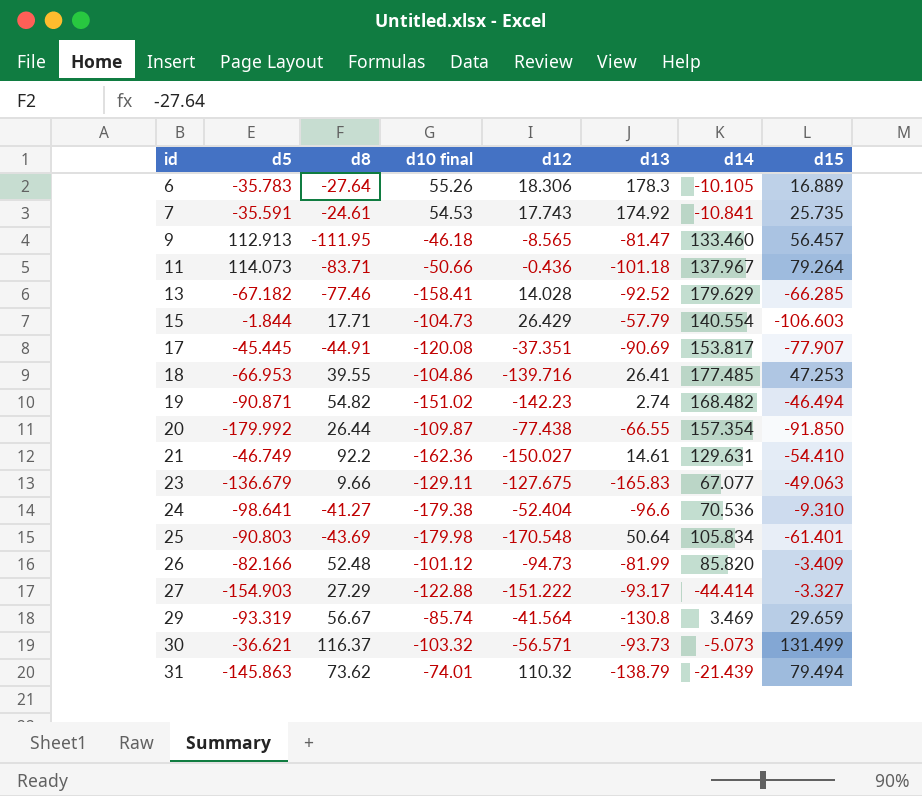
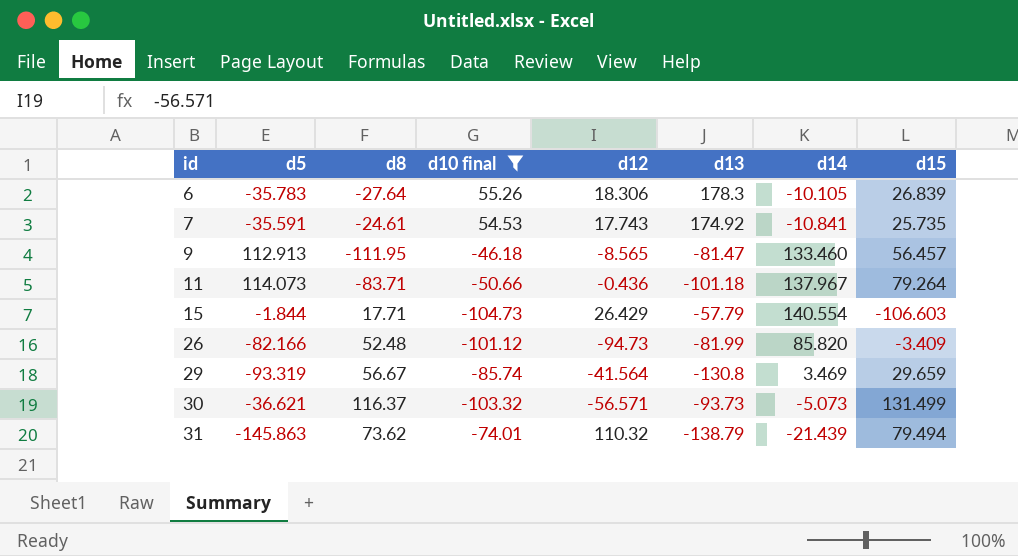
filter: none -> d10 final >= -104.73
6 | d15: 16.889 -> 26.839

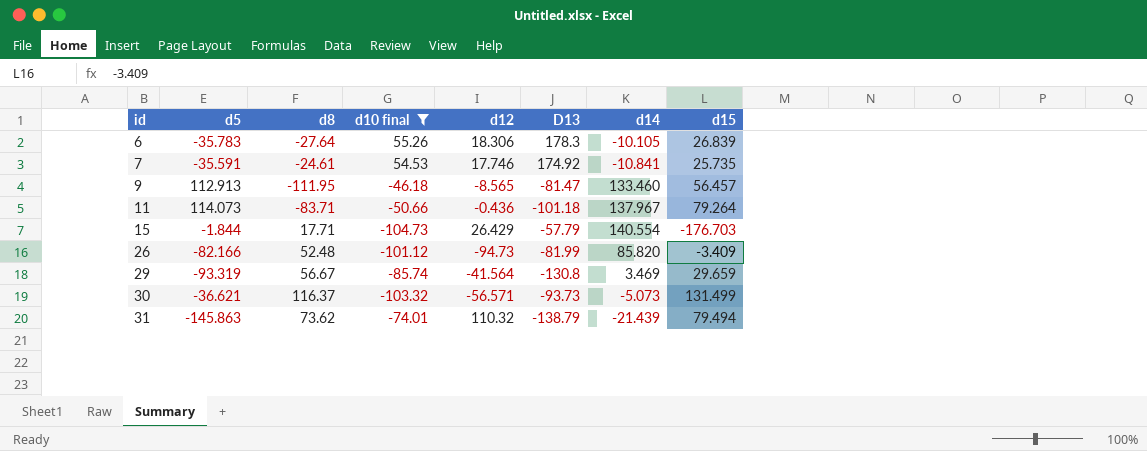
column name: d13 -> D13
7 | d12: 17.743 -> 17.746
15 | d15: -106.603 -> -176.703

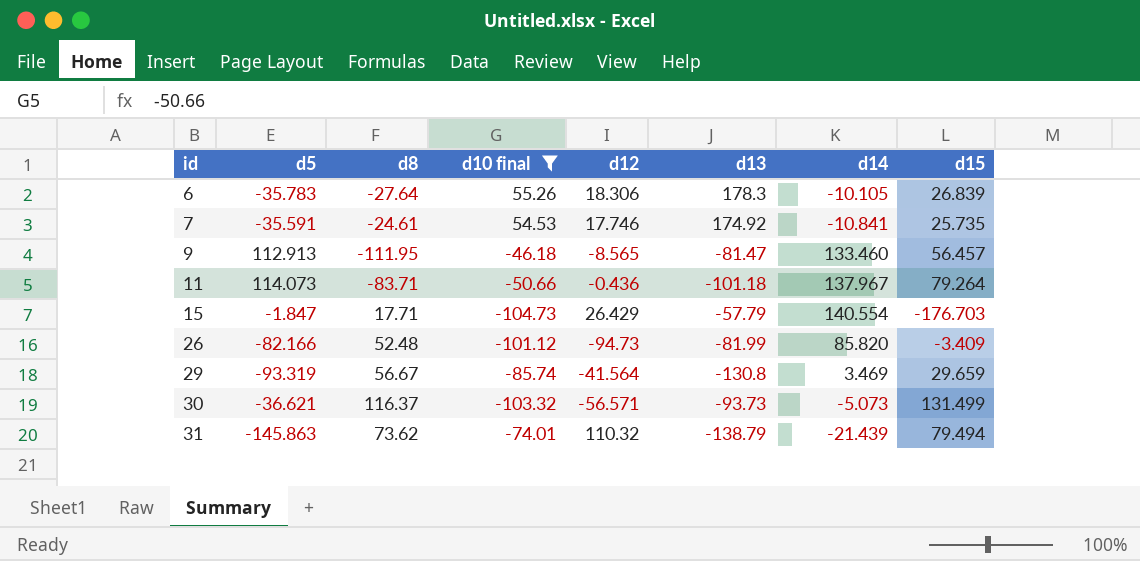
column name: D13 -> d13
15 | d5: -1.844 -> -1.847

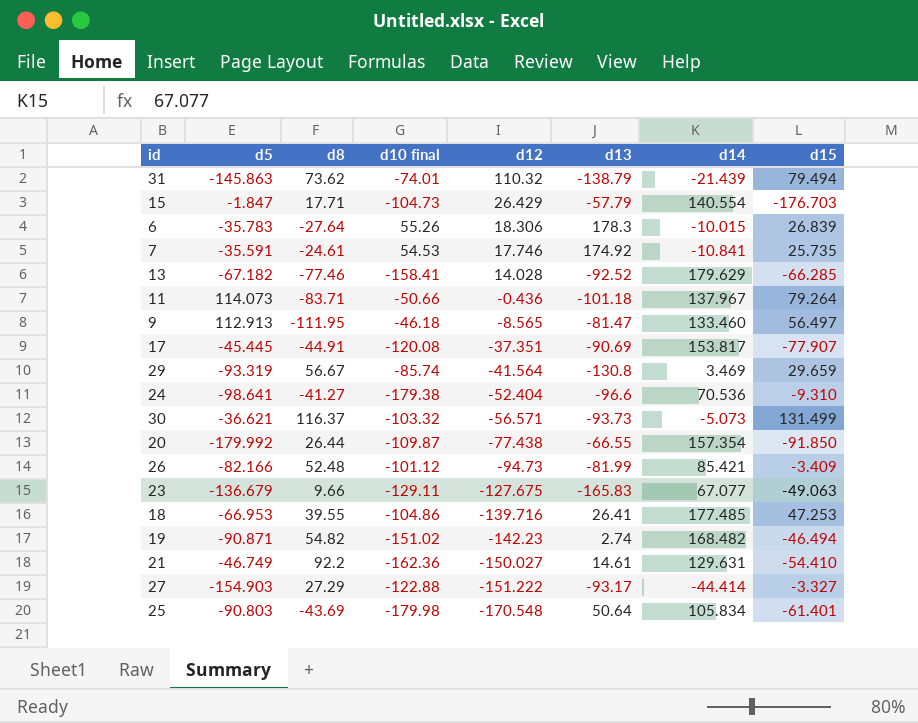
filter: d10 final >= -104.73 -> none
row order: id ascending -> d12 descending
6 | d14: -10.105 -> -10.015
9 | d15: 56.457 -> 56.497
26 | d14: 85.820 -> 85.421

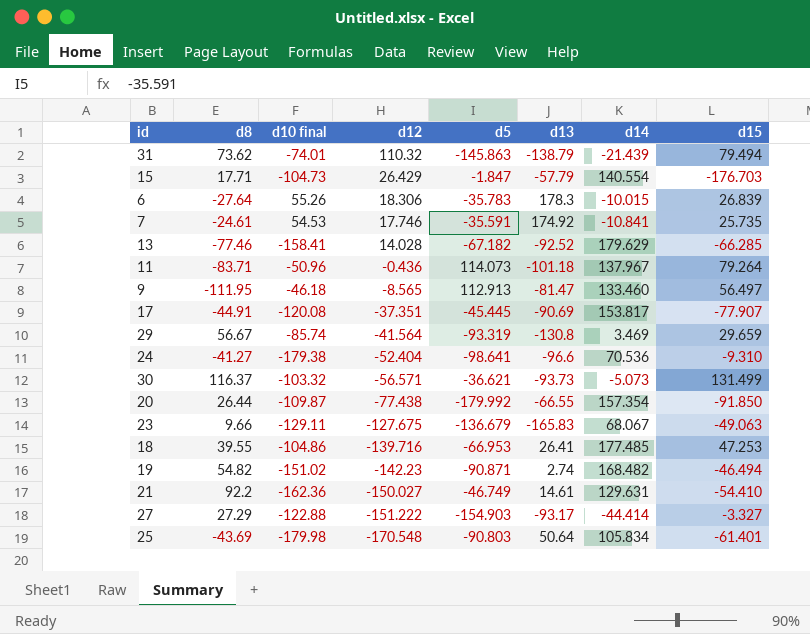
column d5 | position: 2 -> 5
row 26: -82.166 | 52.48 | -101.12 | -94.73 | -81.99 | 85.421 | -3.409 -> none
11 | d10 final: -50.66 -> -50.96
23 | d14: 67.077 -> 68.067

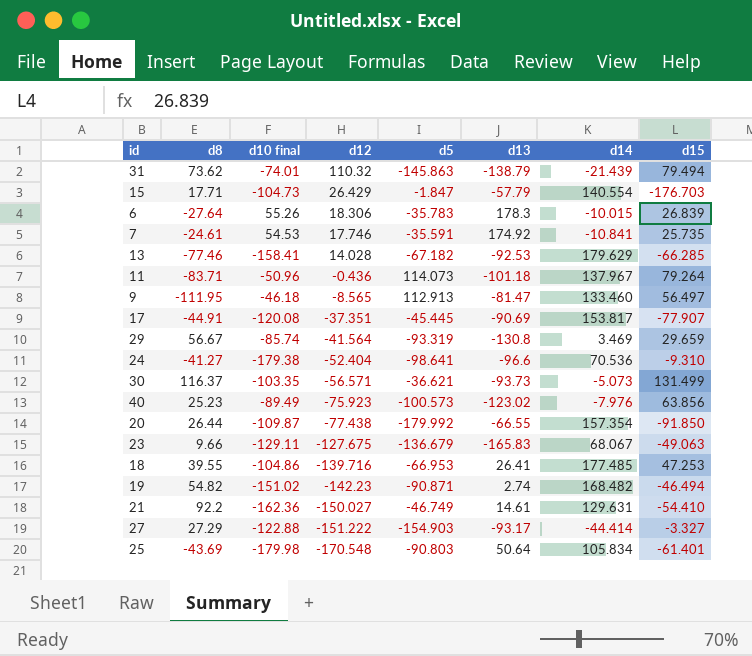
13 | d13: -92.52 -> -92.53
30 | d10 final: -103.32 -> -103.35
row 40: none -> 25.23 | -89.49 | -75.923 | -100.573 | -123.02 | -7.976 | 63.856

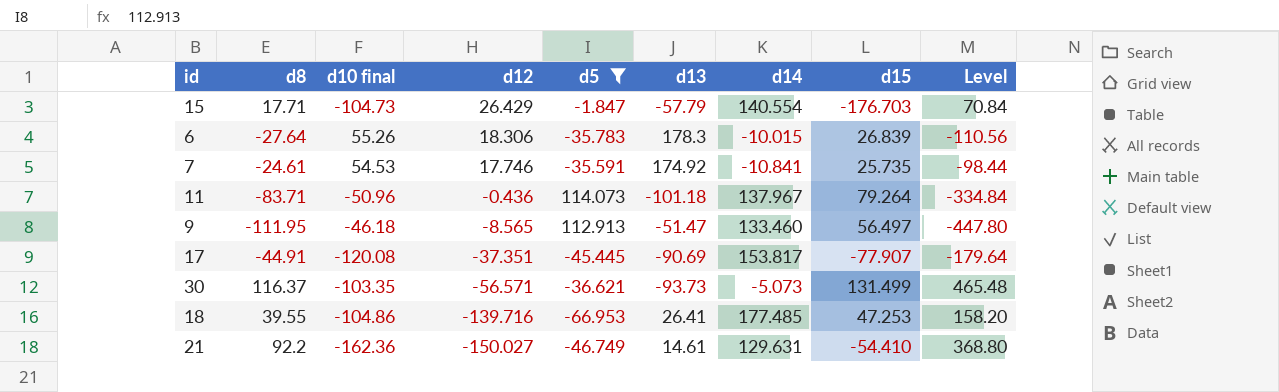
filter: none -> d5 >= -66.953
column Level | formula: none -> [d8] * 4
9 | d13: -81.47 -> -51.47

